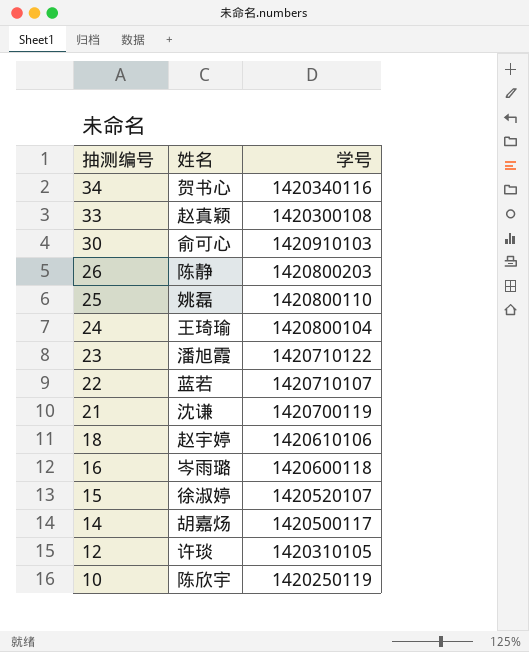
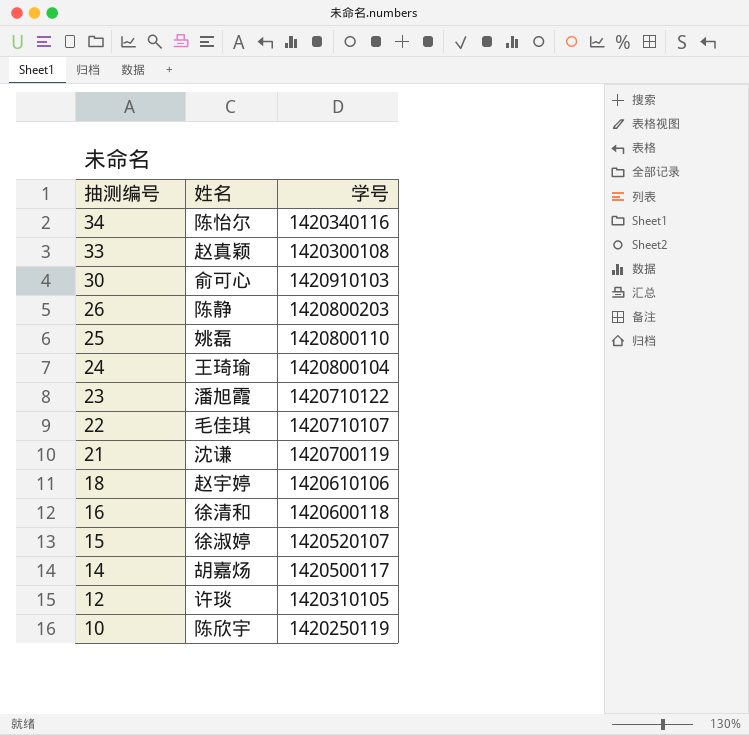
34 | 姓名: 贺书心 -> 陈怡尔
22 | 姓名: 蓝若 -> 毛佳琪
16 | 姓名: 岑雨璐 -> 徐清和

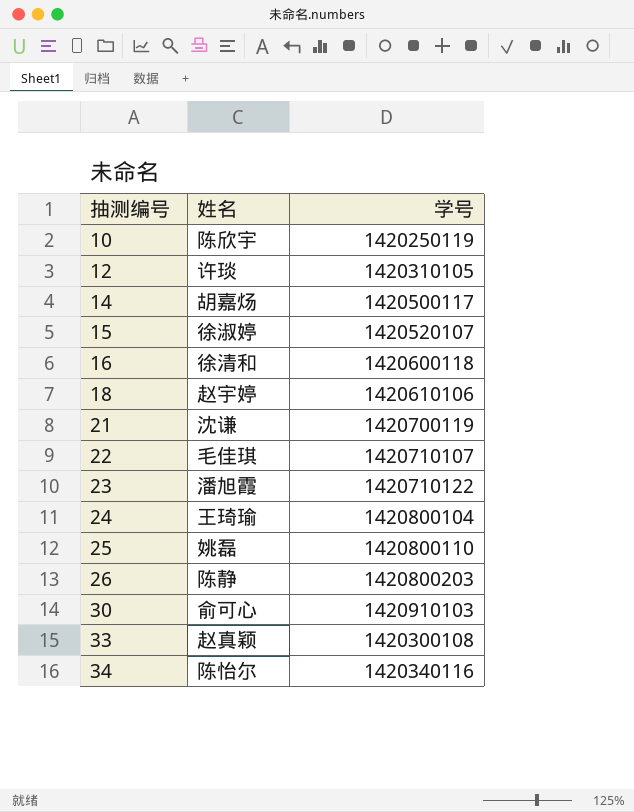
row order: 抽测编号 descending -> 抽测编号 ascending

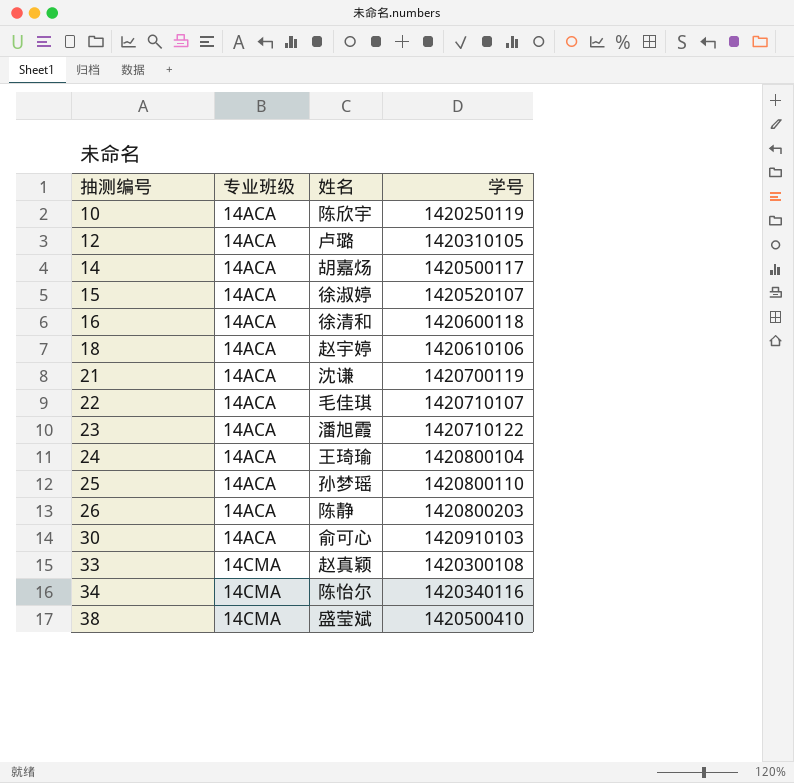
column 专业班级 | position: none -> 2
12 | 姓名: 许琰 -> 卢璐
25 | 姓名: 姚磊 -> 孙梦瑶
row 38: none -> 14CMA | 盛莹斌 | 1420500410

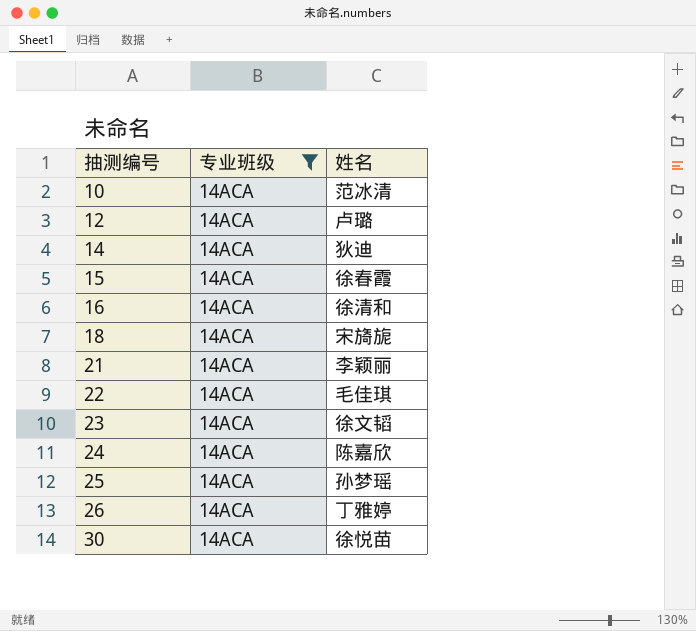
filter: none -> 专业班级 = 14ACA
column 学号 | position: 4 -> none
10 | 姓名: 陈欣宇 -> 范冰清
14 | 姓名: 胡嘉炀 -> 狄迪
15 | 姓名: 徐淑婷 -> 徐春霞
18 | 姓名: 赵宇婷 -> 宋旖旎
21 | 姓名: 沈谦 -> 李颖丽
23 | 姓名: 潘旭霞 -> 徐文韬
24 | 姓名: 王琦瑜 -> 陈嘉欣
26 | 姓名: 陈静 -> 丁雅婷
30 | 姓名: 俞可心 -> 徐悦苗

